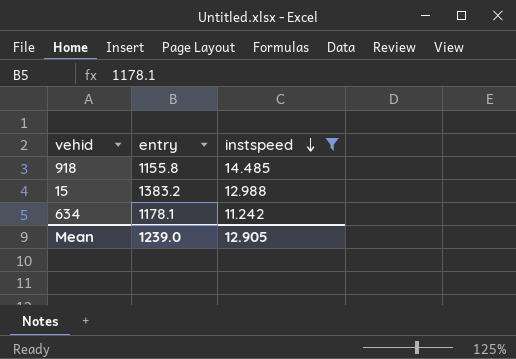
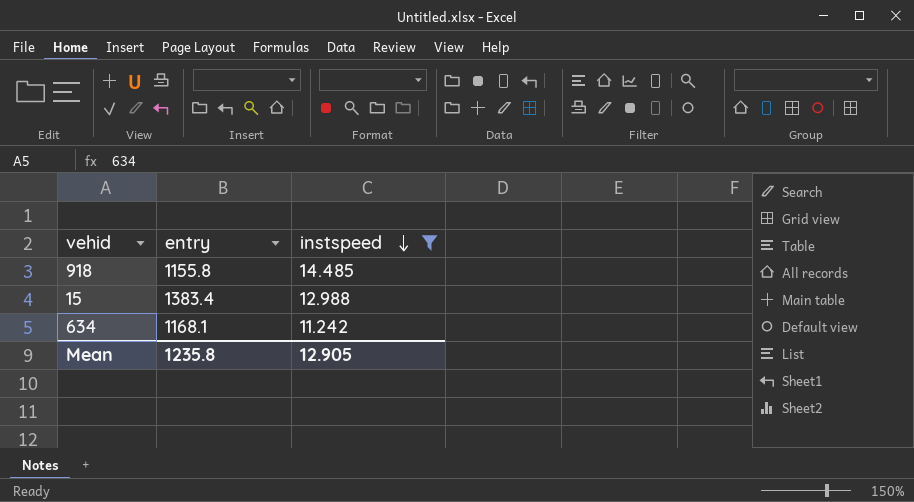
15 | entry: 1383.2 -> 1383.4
634 | entry: 1178.1 -> 1168.1
Mean | entry: 1239.0 -> 1235.8

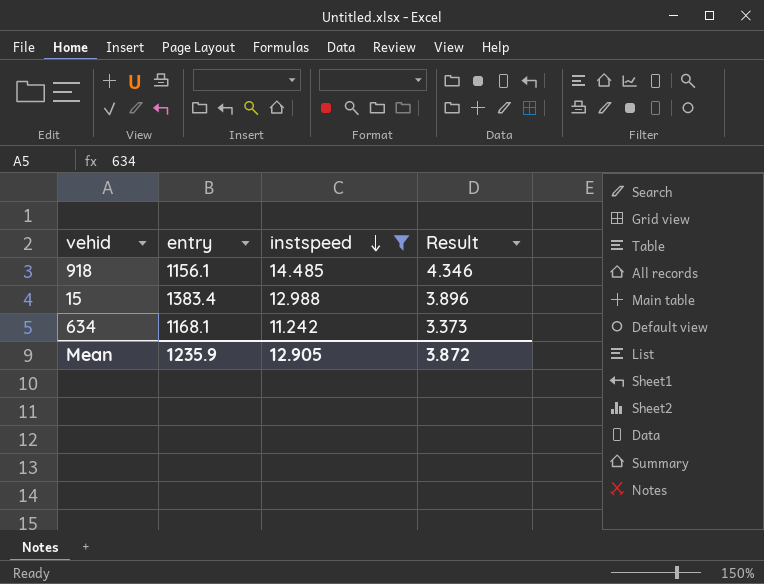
column Result | formula: none -> [instspeed] * 0.3
918 | entry: 1155.8 -> 1156.1
Mean | entry: 1235.8 -> 1235.9

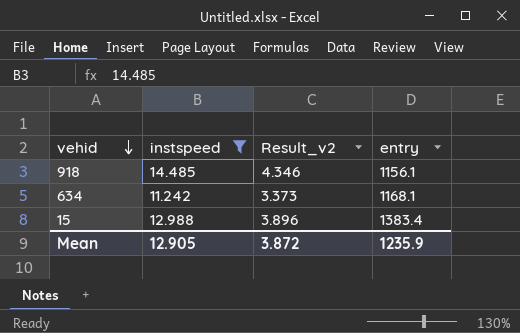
row order: instspeed descending -> vehid descending
column name: Result -> Result_v2
column entry | position: 2 -> 4

